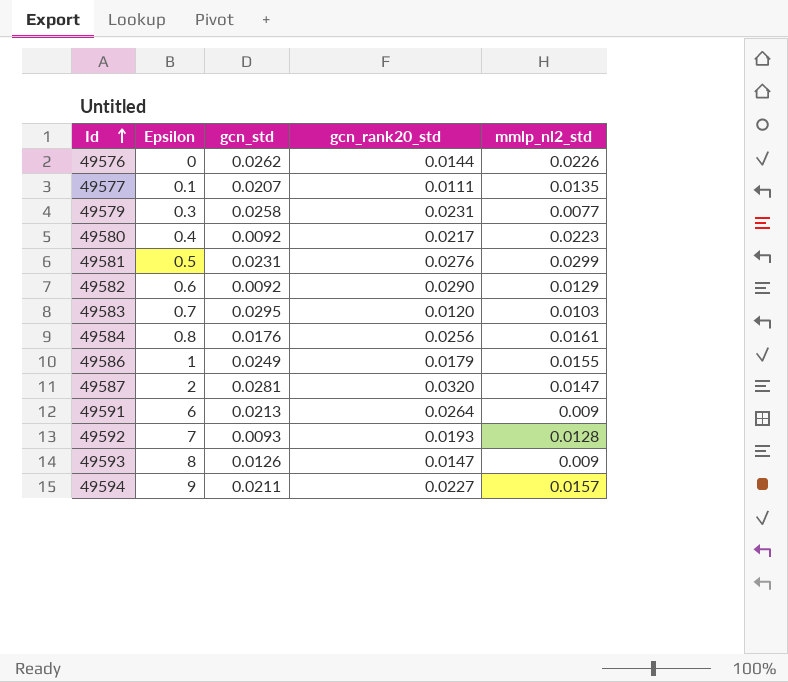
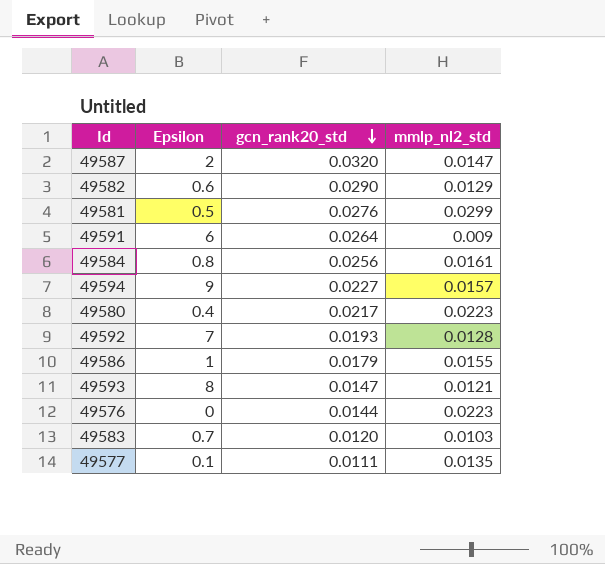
row order: Id ascending -> gcn_rank20_std descending
column gcn_std | position: 3 -> none
row 49579: 0.3 | 0.0258 | 0.0231 | 0.0077 -> none
49593 | mmlp_nl2_std: 0.009 -> 0.0121
49576 | mmlp_nl2_std: 0.0226 -> 0.0223

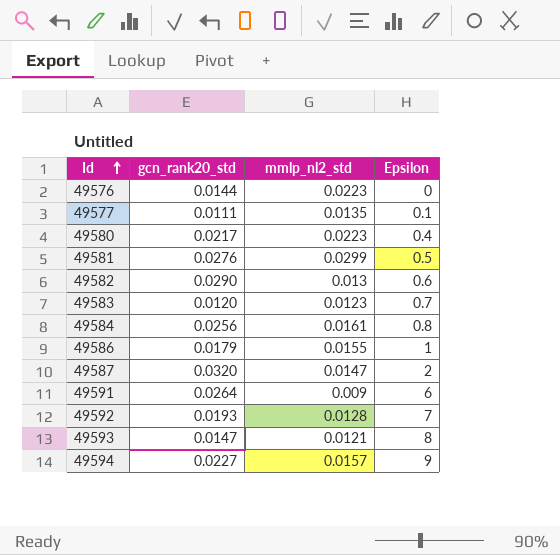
row order: gcn_rank20_std descending -> Id ascending
column Epsilon | position: 2 -> 4
49582 | mmlp_nl2_std: 0.0129 -> 0.013
49583 | mmlp_nl2_std: 0.0103 -> 0.0123

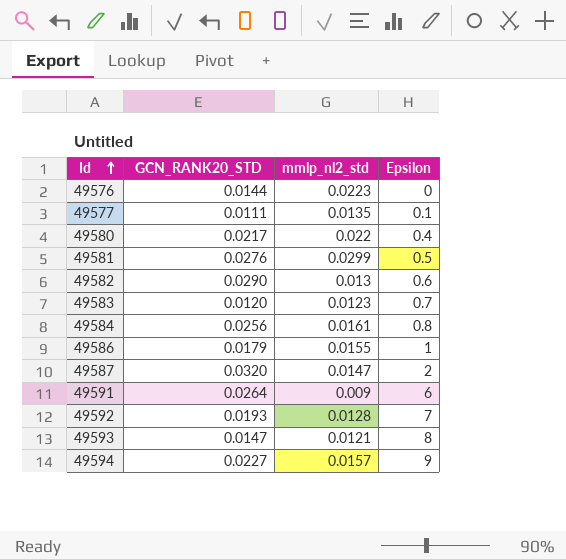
column name: gcn_rank20_std -> GCN_RANK20_STD
49580 | mmlp_nl2_std: 0.0223 -> 0.022

